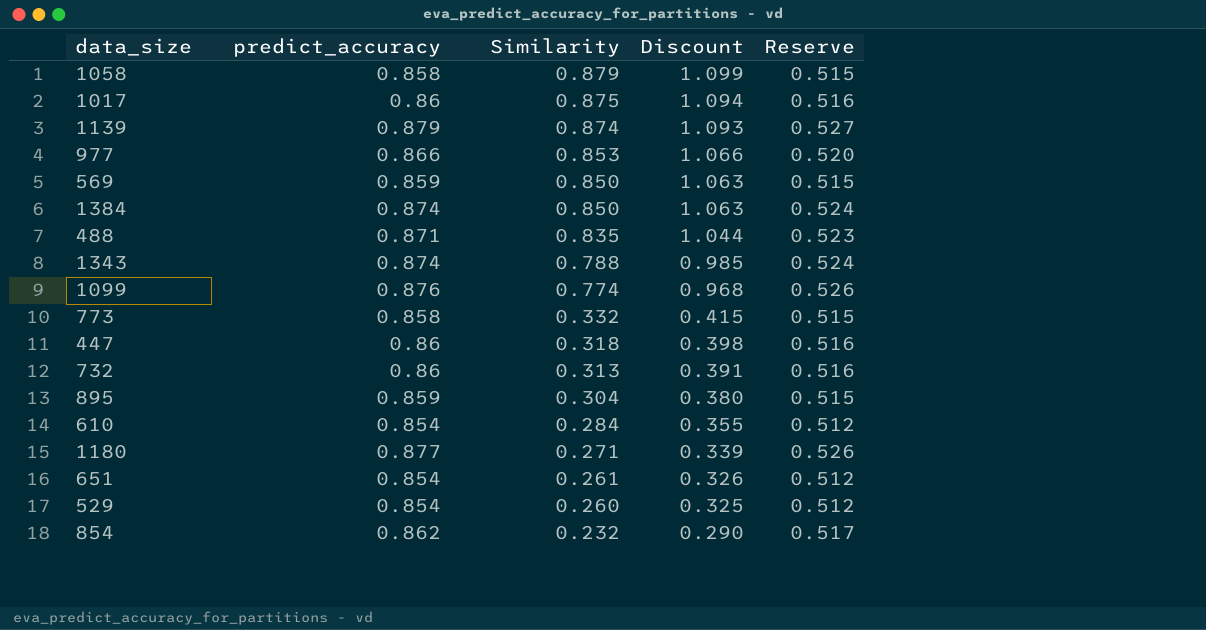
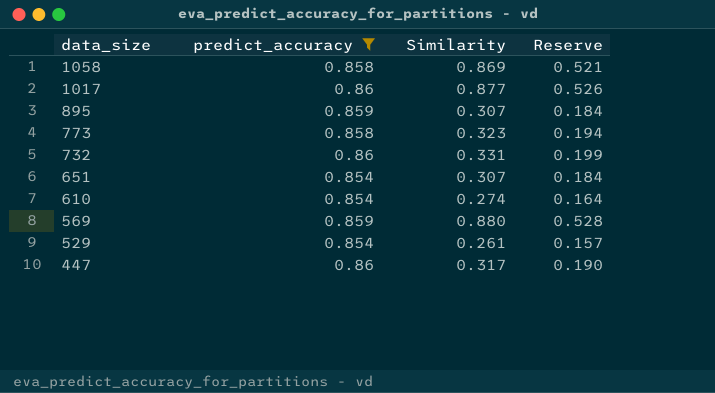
filter: none -> predict_accuracy <= 0.86
row order: Similarity descending -> data_size descending
column Discount | formula: [Similarity] * 1.25 -> none
column Reserve | formula: [predict_accuracy] * 0.6 -> [Similarity] * 0.6
1058 | Similarity: 0.879 -> 0.869
1017 | Similarity: 0.875 -> 0.877
895 | Similarity: 0.304 -> 0.307
773 | Similarity: 0.332 -> 0.323
732 | Similarity: 0.313 -> 0.331
651 | Similarity: 0.261 -> 0.307
610 | Similarity: 0.284 -> 0.274
569 | Similarity: 0.850 -> 0.880
529 | Similarity: 0.260 -> 0.261
447 | Similarity: 0.318 -> 0.317

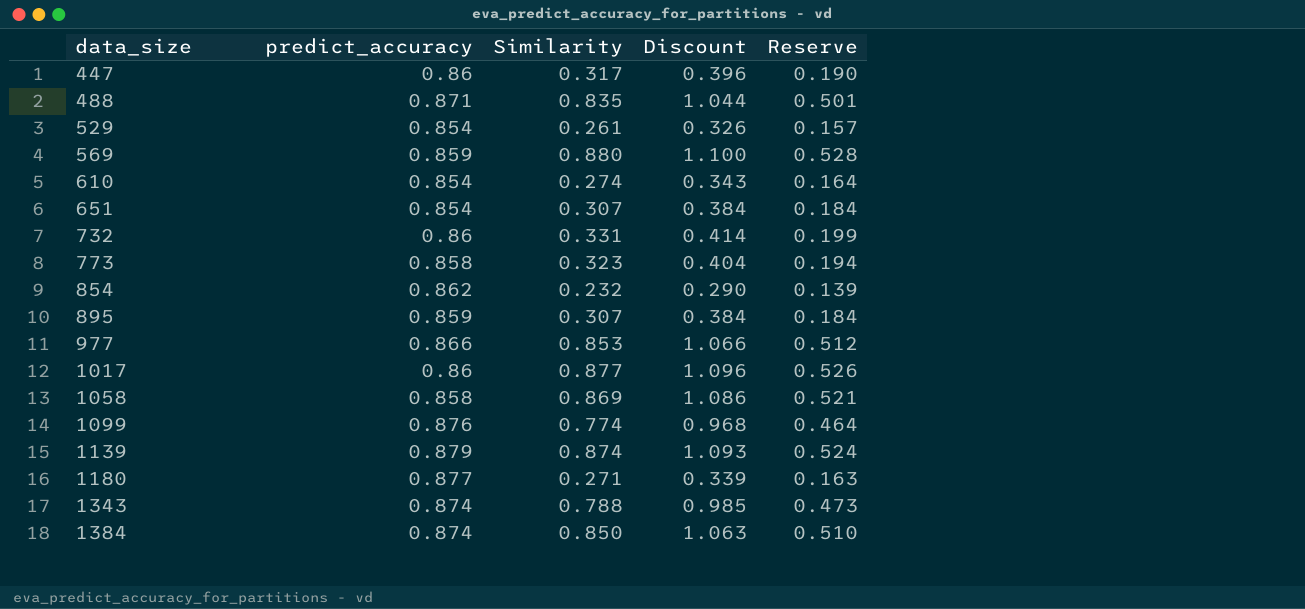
filter: predict_accuracy <= 0.86 -> none
row order: data_size descending -> data_size ascending
column Discount | formula: none -> [Similarity] * 1.25

